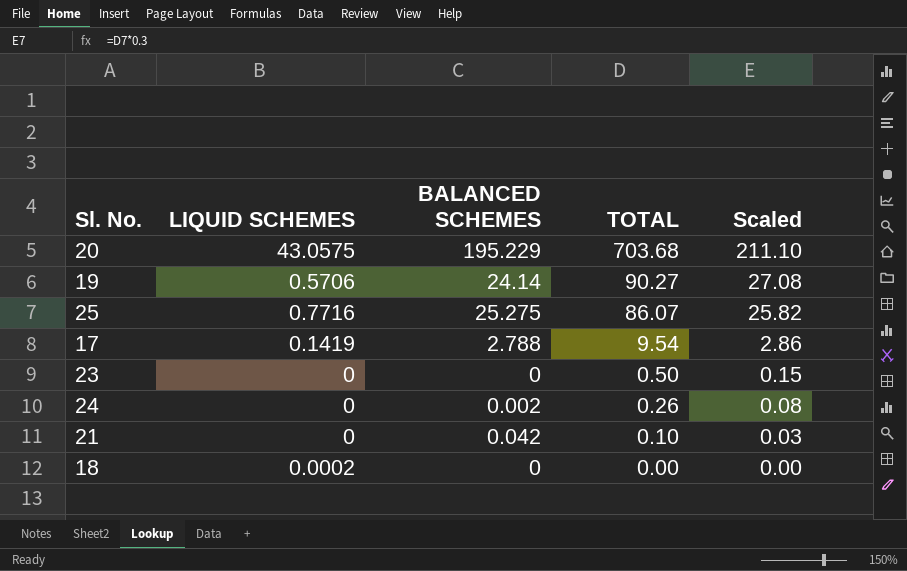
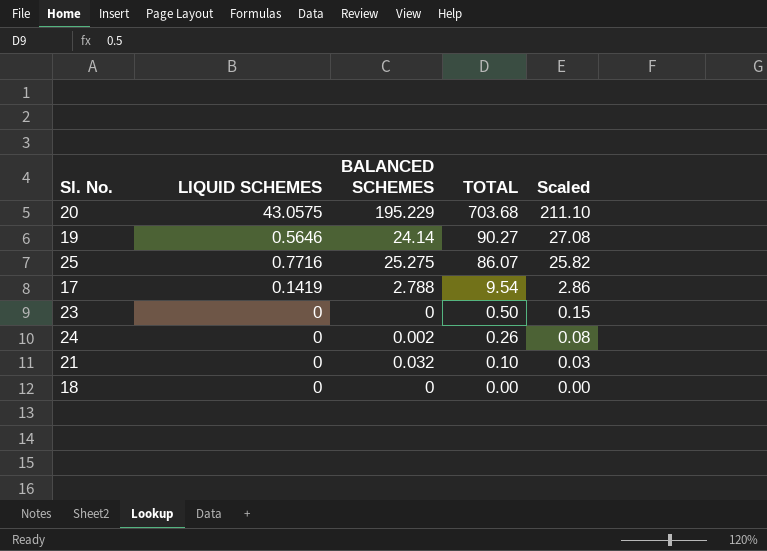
19 | LIQUID SCHEMES: 0.5706 -> 0.5646
21 | BALANCED SCHEMES: 0.042 -> 0.032
18 | LIQUID SCHEMES: 0.0002 -> 0

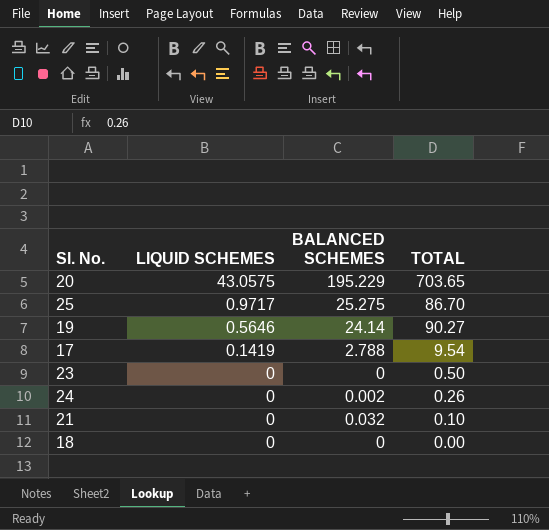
row order: TOTAL descending -> LIQUID SCHEMES descending
column Scaled | formula: [TOTAL] * 0.3 -> none
20 | TOTAL: 703.68 -> 703.65
25 | LIQUID SCHEMES: 0.7716 -> 0.9717
25 | TOTAL: 86.07 -> 86.70

